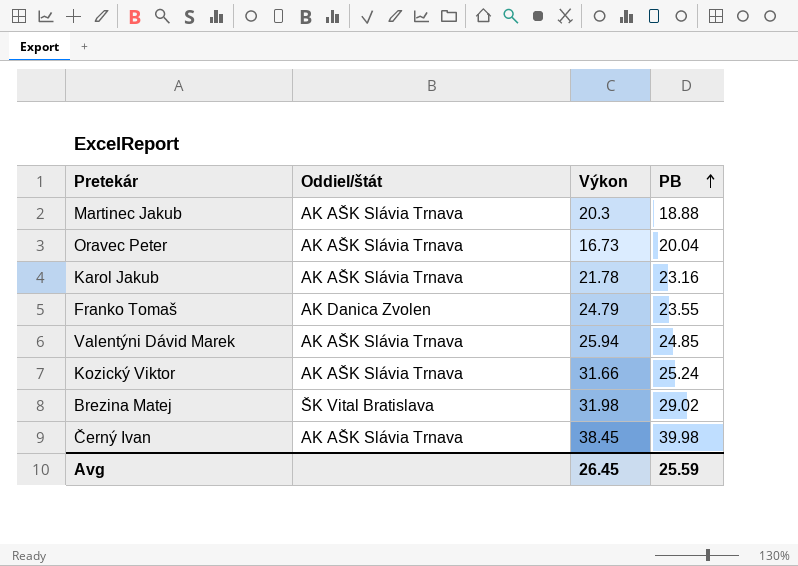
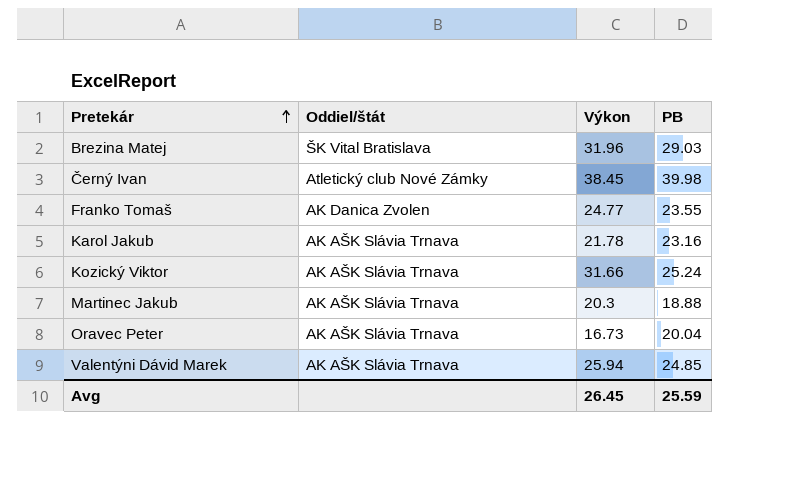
row order: PB ascending -> Pretekár ascending
Brezina Matej | Výkon: 31.98 -> 31.96
Brezina Matej | PB: 29.02 -> 29.03
Černý Ivan | Oddiel/štát: AK AŠK Slávia Trnava -> Atletický club Nové Zámky
Franko Tomaš | Výkon: 24.79 -> 24.77

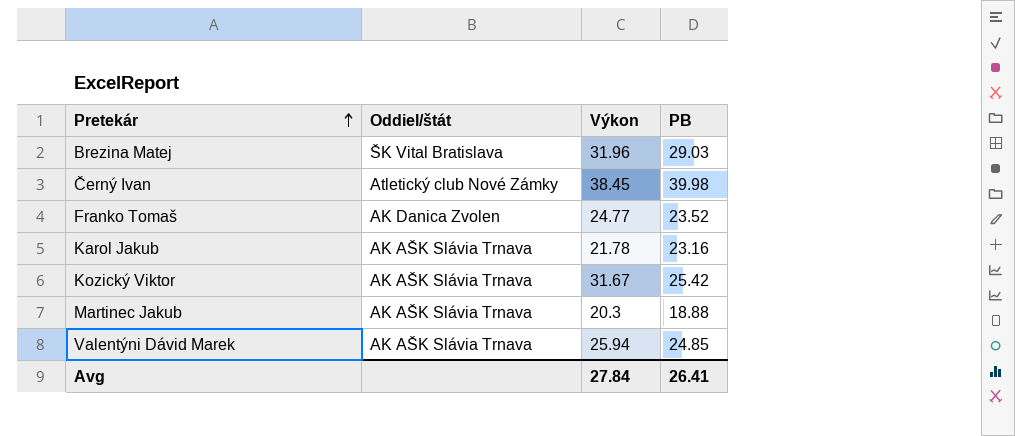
row Oravec Peter: AK AŠK Slávia Trnava | 16.73 | 20.04 -> none
Franko Tomaš | PB: 23.55 -> 23.52
Kozický Viktor | Výkon: 31.66 -> 31.67
Kozický Viktor | PB: 25.24 -> 25.42
Avg | Výkon: 26.45 -> 27.84
Avg | PB: 25.59 -> 26.41

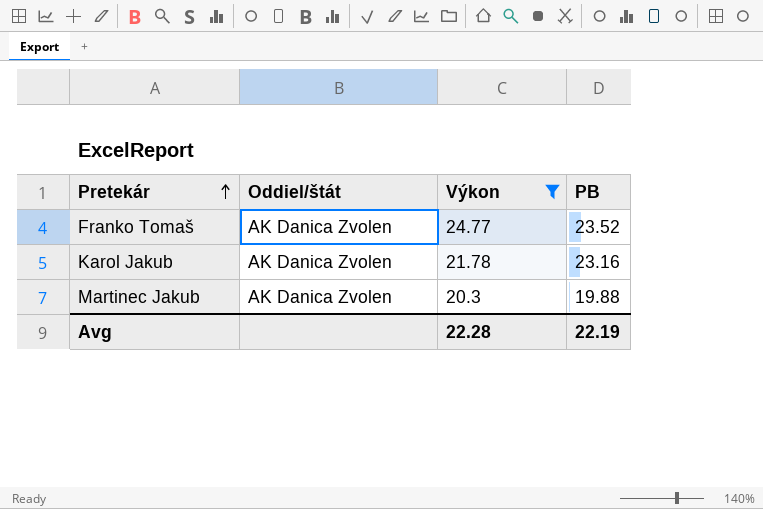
filter: none -> Výkon <= 24.77
Karol Jakub | Oddiel/štát: AK AŠK Slávia Trnava -> AK Danica Zvolen
Martinec Jakub | Oddiel/štát: AK AŠK Slávia Trnava -> AK Danica Zvolen
Martinec Jakub | PB: 18.88 -> 19.88
Avg | Výkon: 27.84 -> 22.28
Avg | PB: 26.41 -> 22.19

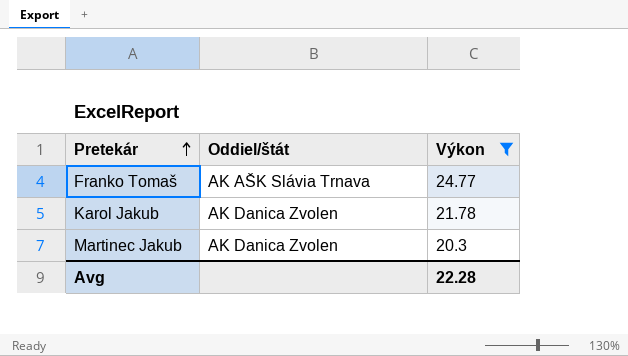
column PB | position: 4 -> none
Franko Tomaš | Oddiel/štát: AK Danica Zvolen -> AK AŠK Slávia Trnava

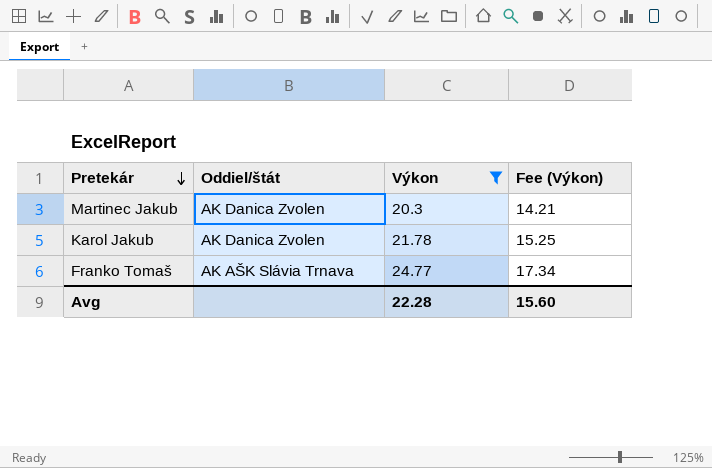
row order: Pretekár ascending -> Pretekár descending
column Fee (Výkon) | formula: none -> [Výkon] * 0.7

